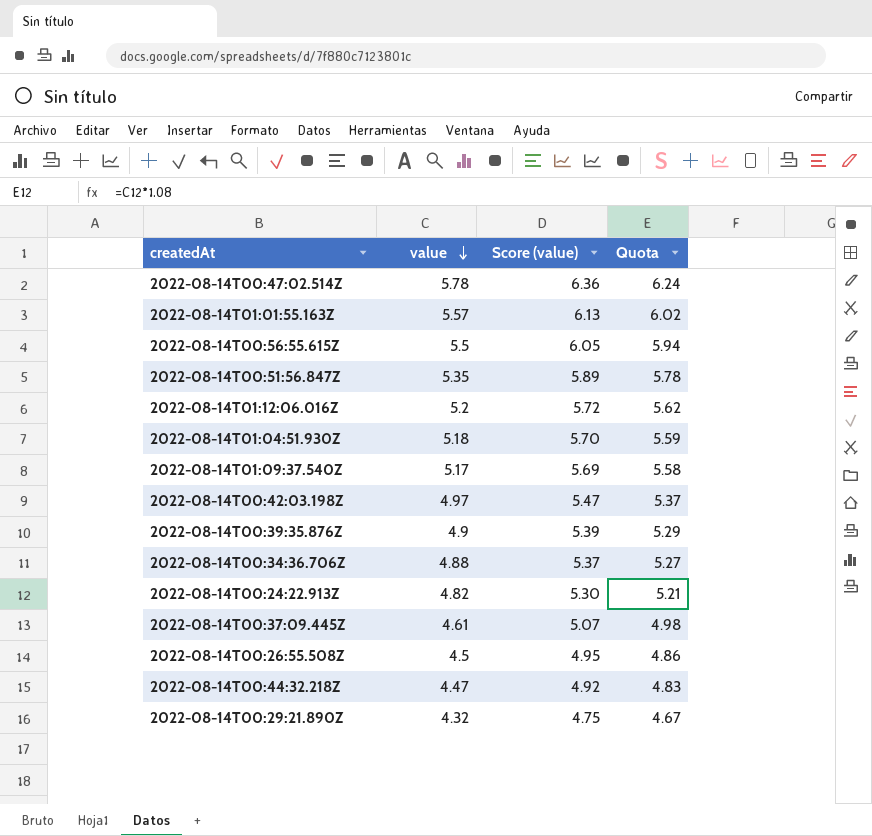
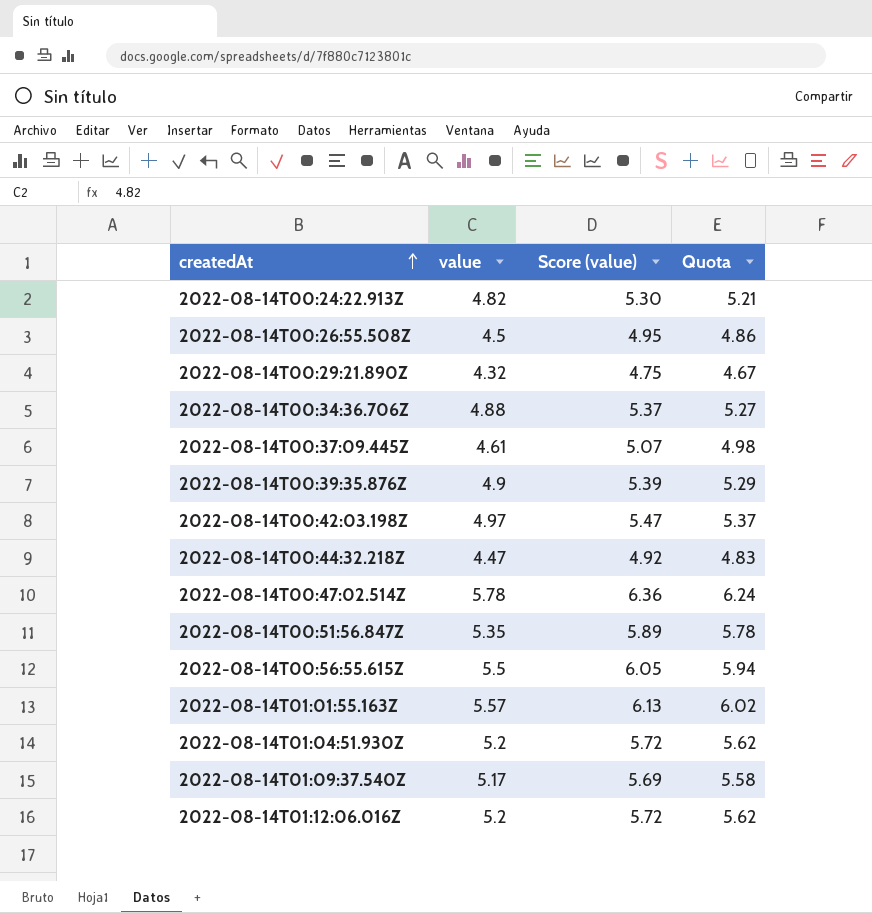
row order: value descending -> createdAt ascending
2022-08-14T01:04:51.930Z | value: 5.18 -> 5.2
2022-08-14T01:04:51.930Z | Score (value): 5.70 -> 5.72
2022-08-14T01:04:51.930Z | Quota: 5.59 -> 5.62

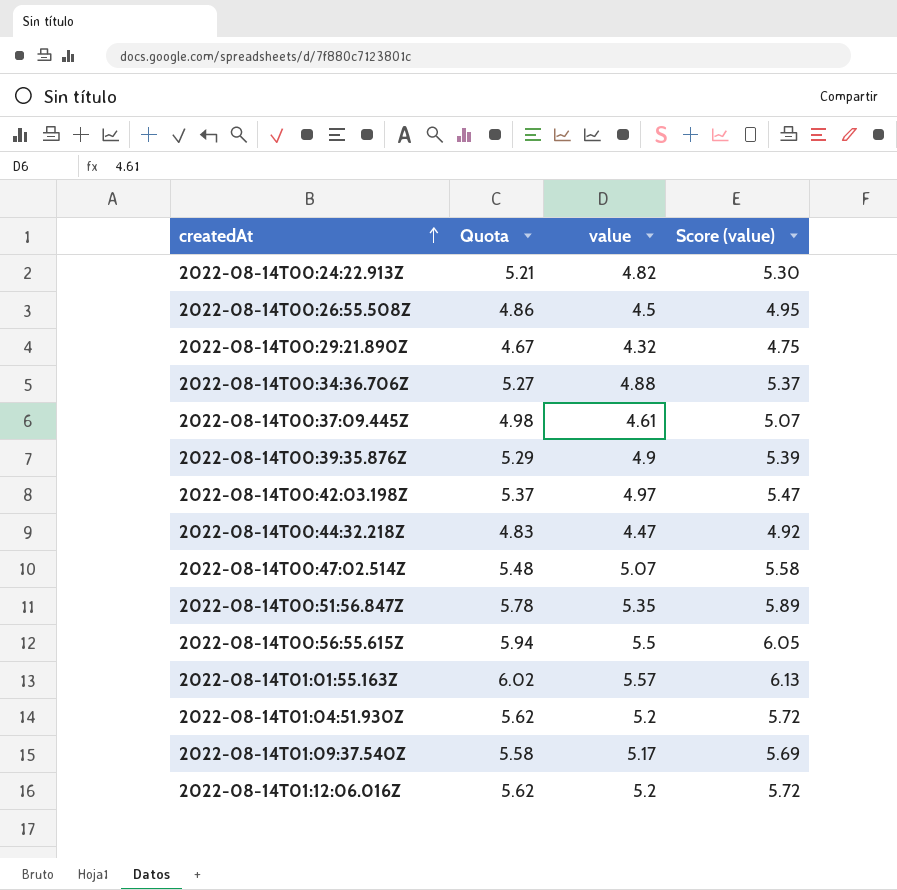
column Quota | position: 4 -> 2
2022-08-14T00:47:02.514Z | Quota: 6.24 -> 5.48
2022-08-14T00:47:02.514Z | value: 5.78 -> 5.07
2022-08-14T00:47:02.514Z | Score (value): 6.36 -> 5.58

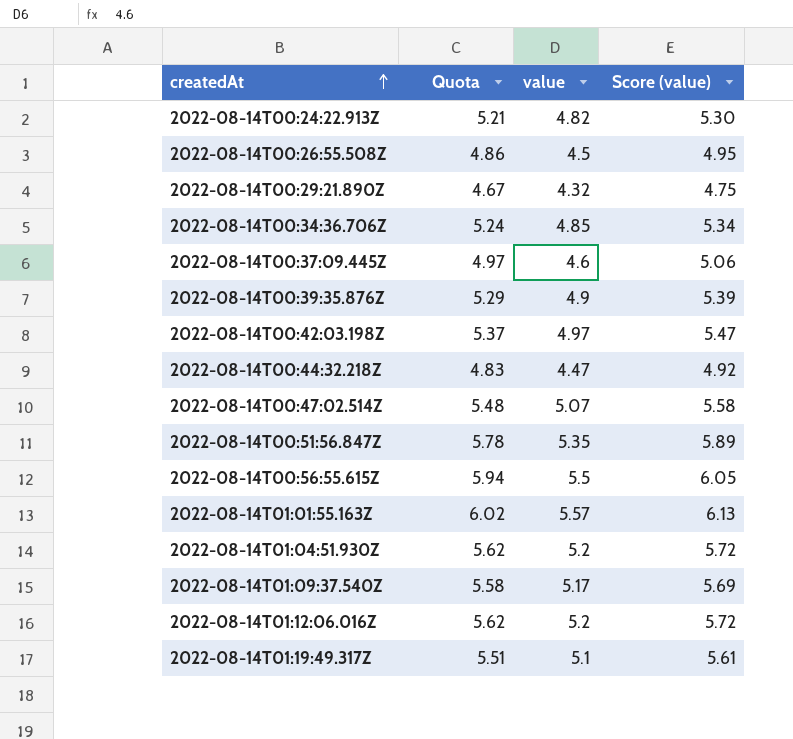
2022-08-14T00:34:36.706Z | Quota: 5.27 -> 5.24
2022-08-14T00:34:36.706Z | value: 4.88 -> 4.85
2022-08-14T00:34:36.706Z | Score (value): 5.37 -> 5.34
2022-08-14T00:37:09.445Z | Quota: 4.98 -> 4.97
2022-08-14T00:37:09.445Z | value: 4.61 -> 4.6
2022-08-14T00:37:09.445Z | Score (value): 5.07 -> 5.06
row 2022-08-14T01:19:49.317Z: none -> 5.51 | 5.1 | 5.61

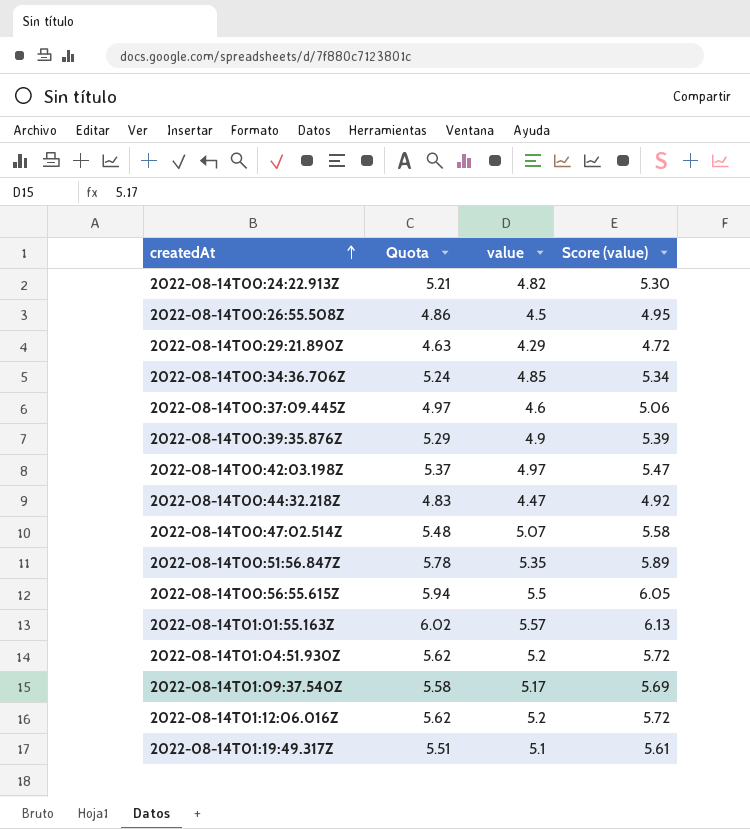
2022-08-14T00:29:21.890Z | Quota: 4.67 -> 4.63
2022-08-14T00:29:21.890Z | value: 4.32 -> 4.29
2022-08-14T00:29:21.890Z | Score (value): 4.75 -> 4.72

